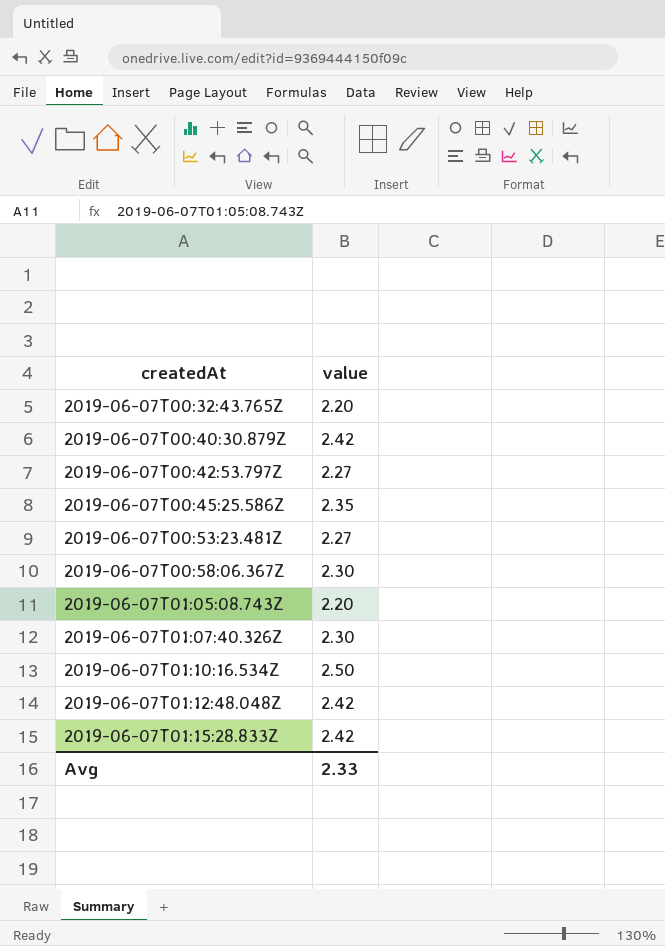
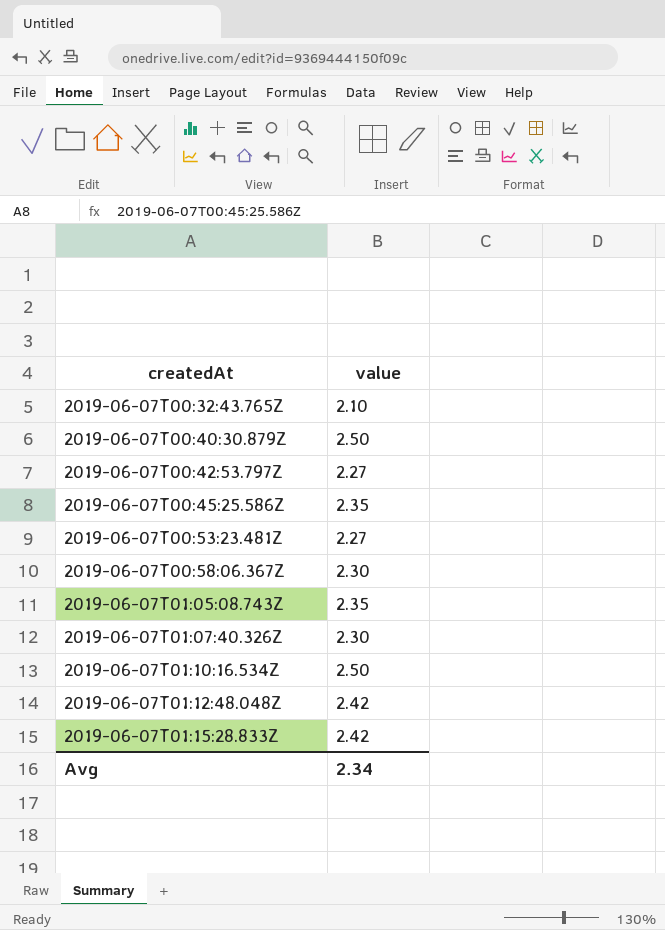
2019-06-07T00:32:43.765Z | value: 2.20 -> 2.10
2019-06-07T00:40:30.879Z | value: 2.42 -> 2.50
2019-06-07T01:05:08.743Z | value: 2.20 -> 2.35
Avg | value: 2.33 -> 2.34

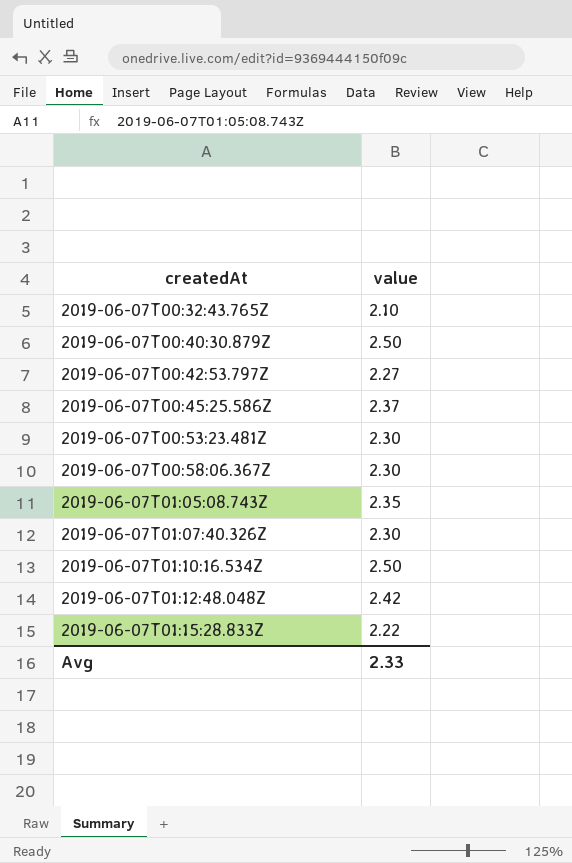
2019-06-07T00:45:25.586Z | value: 2.35 -> 2.37
2019-06-07T00:53:23.481Z | value: 2.27 -> 2.30
2019-06-07T01:15:28.833Z | value: 2.42 -> 2.22
Avg | value: 2.34 -> 2.33

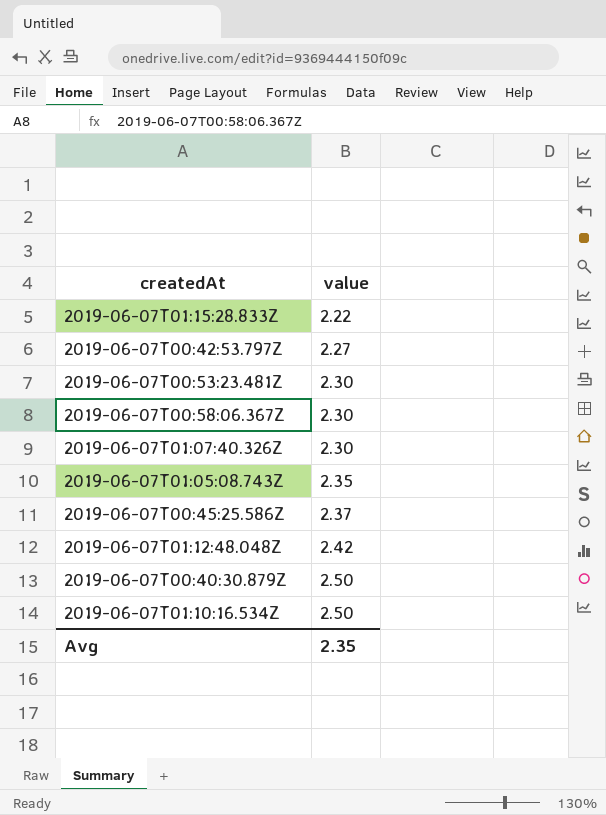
row order: createdAt ascending -> value ascending
row 2019-06-07T00:32:43.765Z: 2.10 -> none
Avg | value: 2.33 -> 2.35

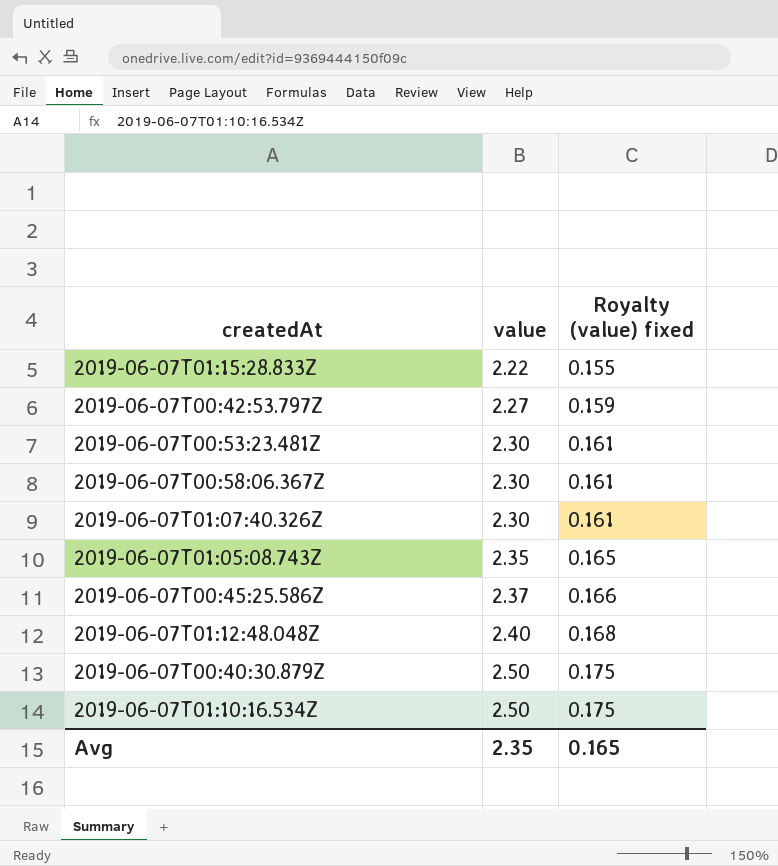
column Royalty (value) fixed | formula: none -> [value] * 0.07
2019-06-07T01:12:48.048Z | value: 2.42 -> 2.40

